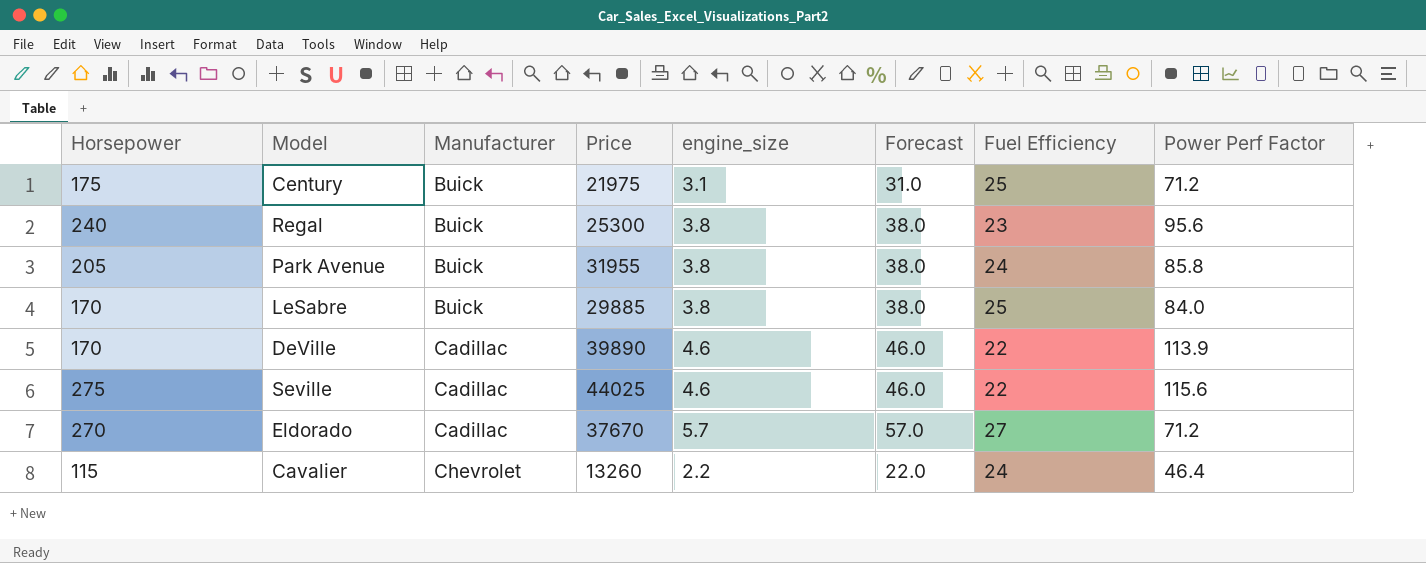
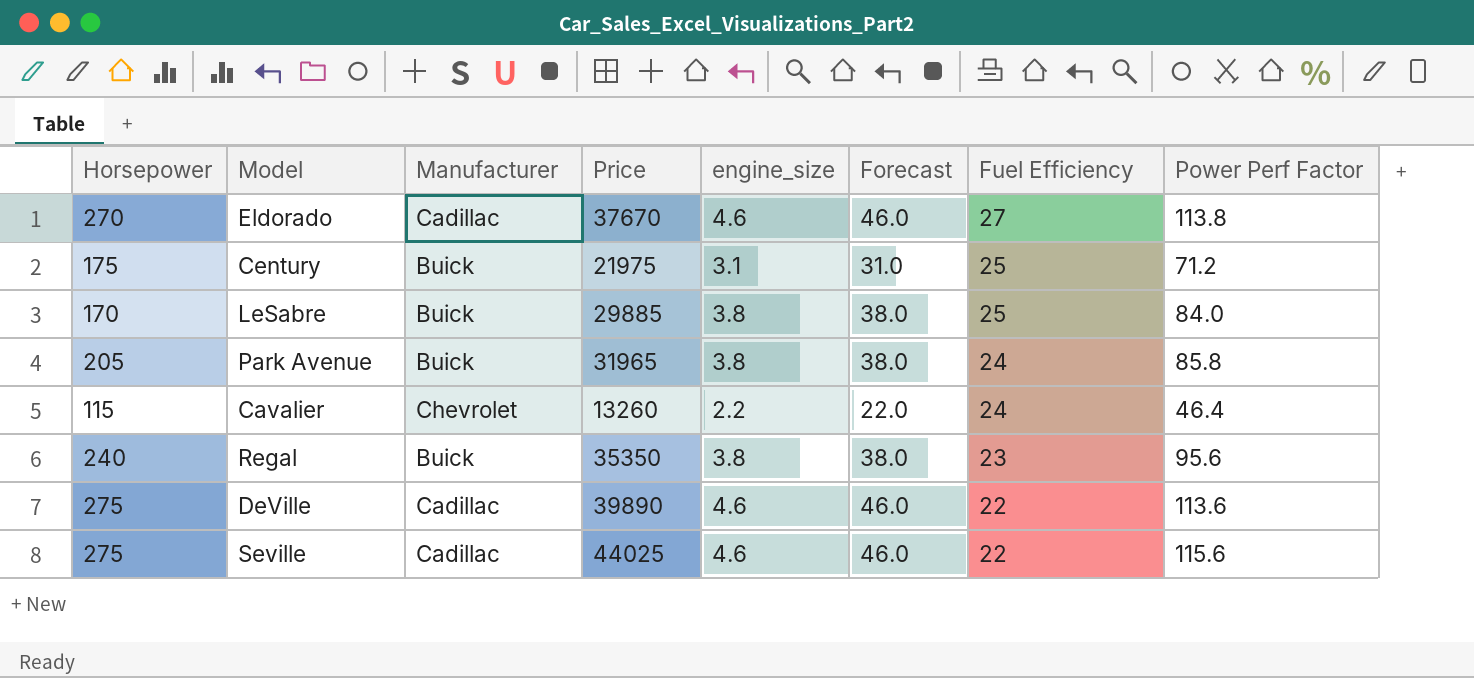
row order: Manufacturer ascending -> Fuel Efficiency descending
Eldorado | engine_size: 5.7 -> 4.6
Eldorado | Forecast: 57.0 -> 46.0
Eldorado | Power Perf Factor: 71.2 -> 113.8
Park Avenue | Price: 31955 -> 31965
Regal | Price: 25300 -> 35350
DeVille | Horsepower: 170 -> 275
DeVille | Power Perf Factor: 113.9 -> 113.6

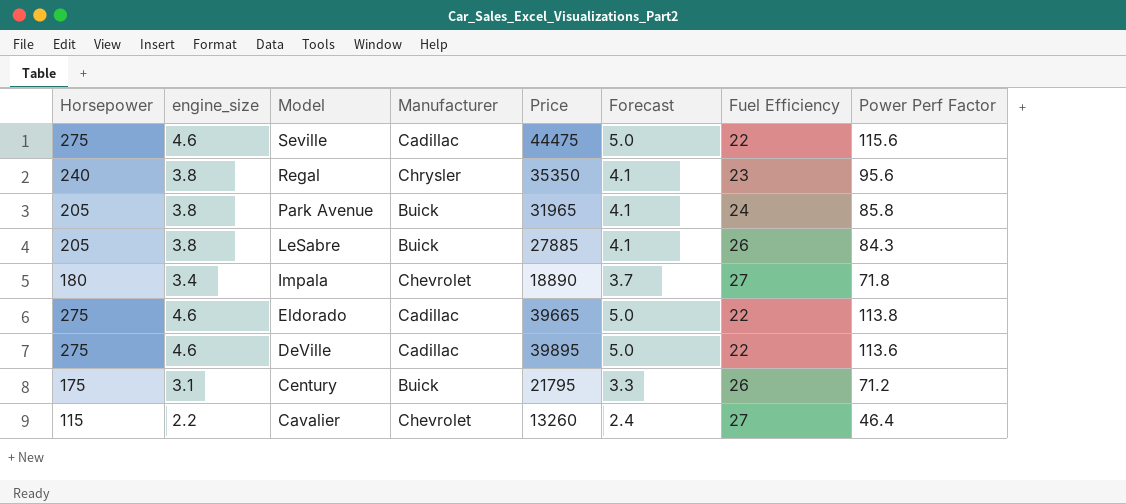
row order: Fuel Efficiency descending -> Model descending
column engine_size | position: 5 -> 2
column Forecast | formula: [engine_size] * 10 -> [engine_size] * 1.08
Seville | Price: 44025 -> 44475
Regal | Manufacturer: Buick -> Chrysler
LeSabre | Horsepower: 170 -> 205
LeSabre | Price: 29885 -> 27885
LeSabre | Fuel Efficiency: 25 -> 26
LeSabre | Power Perf Factor: 84.0 -> 84.3
row Impala: none -> 180 | 3.4 | Chevrolet | 18890 | 3.7 | 27 | 71.8
Eldorado | Horsepower: 270 -> 275
Eldorado | Price: 37670 -> 39665
Eldorado | Fuel Efficiency: 27 -> 22
DeVille | Price: 39890 -> 39895
Century | Price: 21975 -> 21795
Century | Fuel Efficiency: 25 -> 26
Cavalier | Fuel Efficiency: 24 -> 27

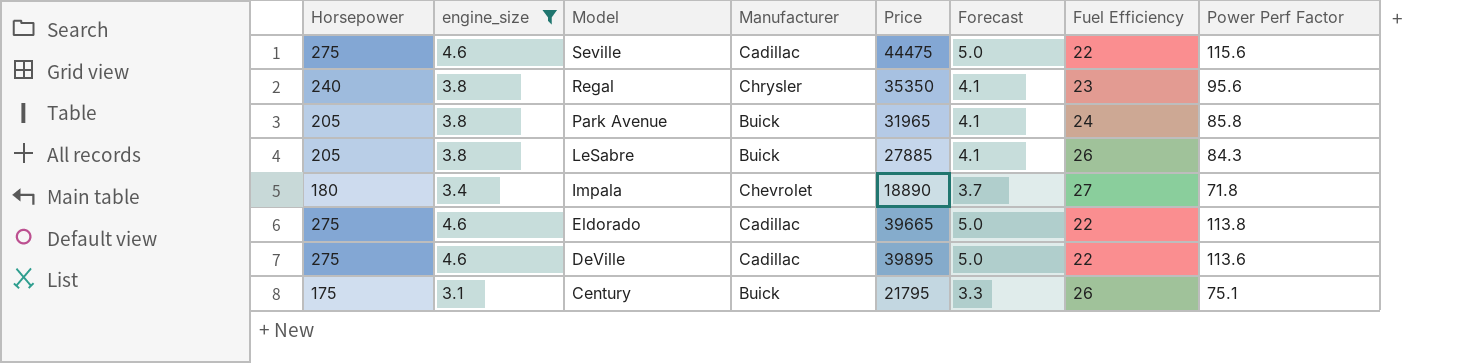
filter: none -> engine_size != 2.2
Century | Power Perf Factor: 71.2 -> 75.1

